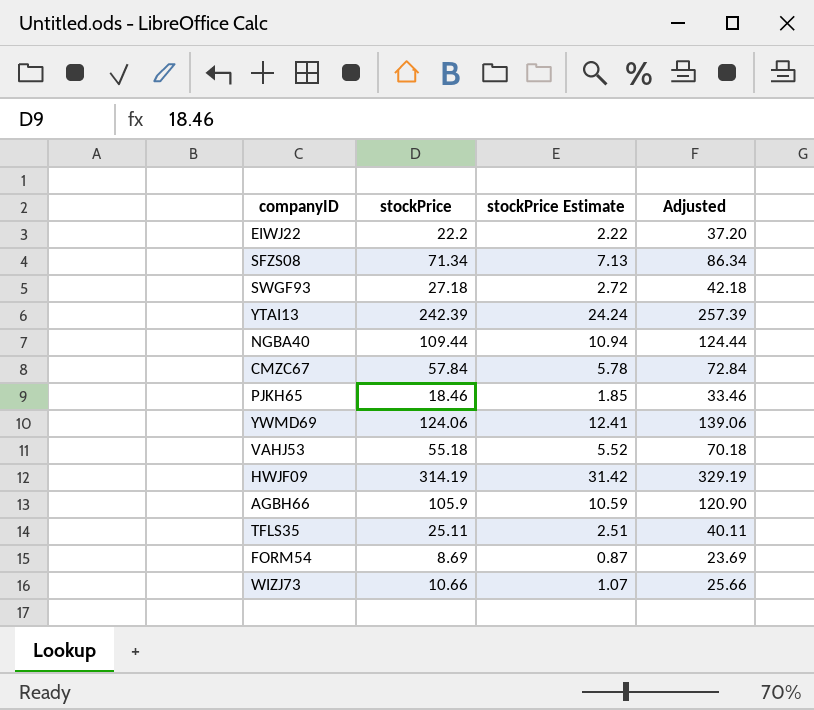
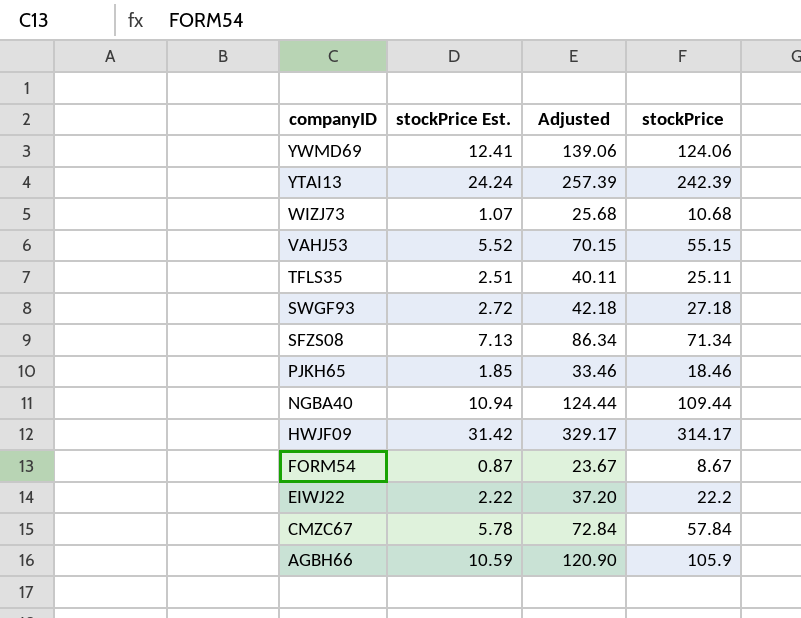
row order: none -> companyID descending
column name: stockPrice Estimate -> stockPrice Est.
column stockPrice | position: 2 -> 4
WIZJ73 | Adjusted: 25.66 -> 25.68
WIZJ73 | stockPrice: 10.66 -> 10.68
VAHJ53 | Adjusted: 70.18 -> 70.15
VAHJ53 | stockPrice: 55.18 -> 55.15
HWJF09 | Adjusted: 329.19 -> 329.17
HWJF09 | stockPrice: 314.19 -> 314.17
FORM54 | Adjusted: 23.69 -> 23.67
FORM54 | stockPrice: 8.69 -> 8.67

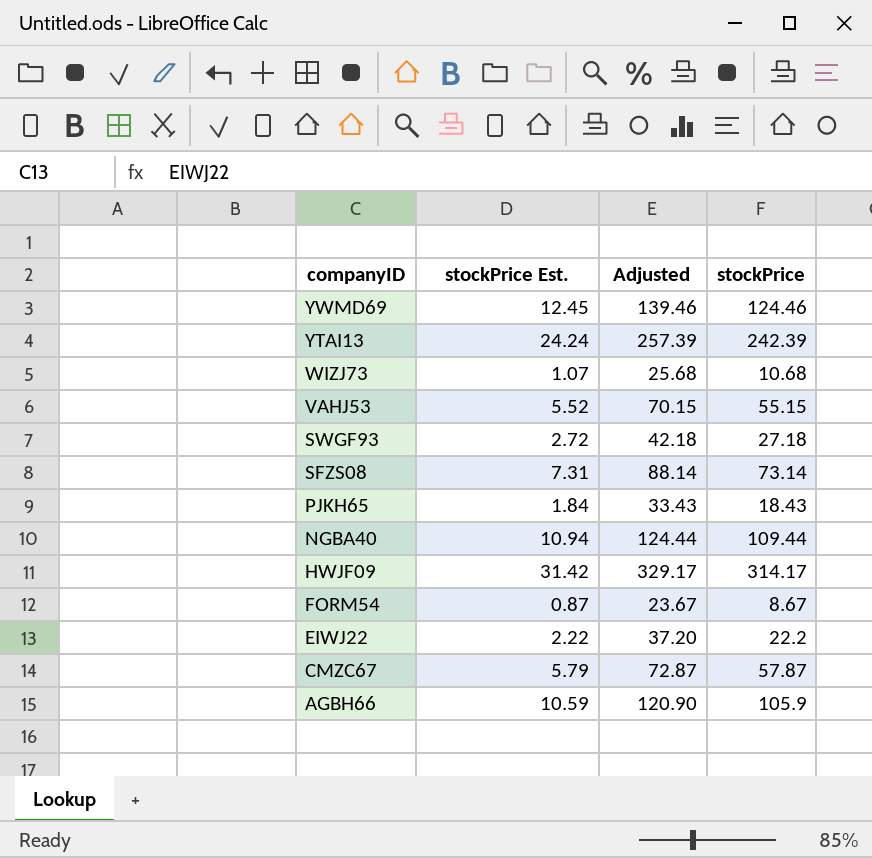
row TFLS35: 2.51 | 40.11 | 25.11 -> none
YWMD69 | stockPrice Est.: 12.41 -> 12.45
YWMD69 | Adjusted: 139.06 -> 139.46
YWMD69 | stockPrice: 124.06 -> 124.46
SFZS08 | stockPrice Est.: 7.13 -> 7.31
SFZS08 | Adjusted: 86.34 -> 88.14
SFZS08 | stockPrice: 71.34 -> 73.14
PJKH65 | stockPrice Est.: 1.85 -> 1.84
PJKH65 | Adjusted: 33.46 -> 33.43
PJKH65 | stockPrice: 18.46 -> 18.43
CMZC67 | stockPrice Est.: 5.78 -> 5.79
CMZC67 | Adjusted: 72.84 -> 72.87
CMZC67 | stockPrice: 57.84 -> 57.87

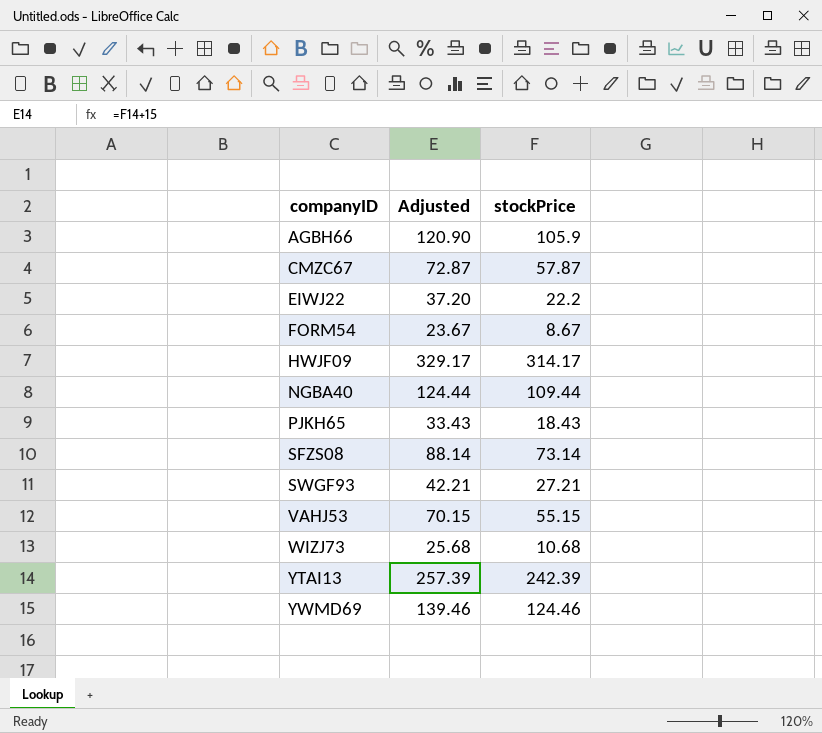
row order: companyID descending -> companyID ascending
column stockPrice Est. | formula: [stockPrice] * 0.1 -> none
SWGF93 | Adjusted: 42.18 -> 42.21
SWGF93 | stockPrice: 27.18 -> 27.21

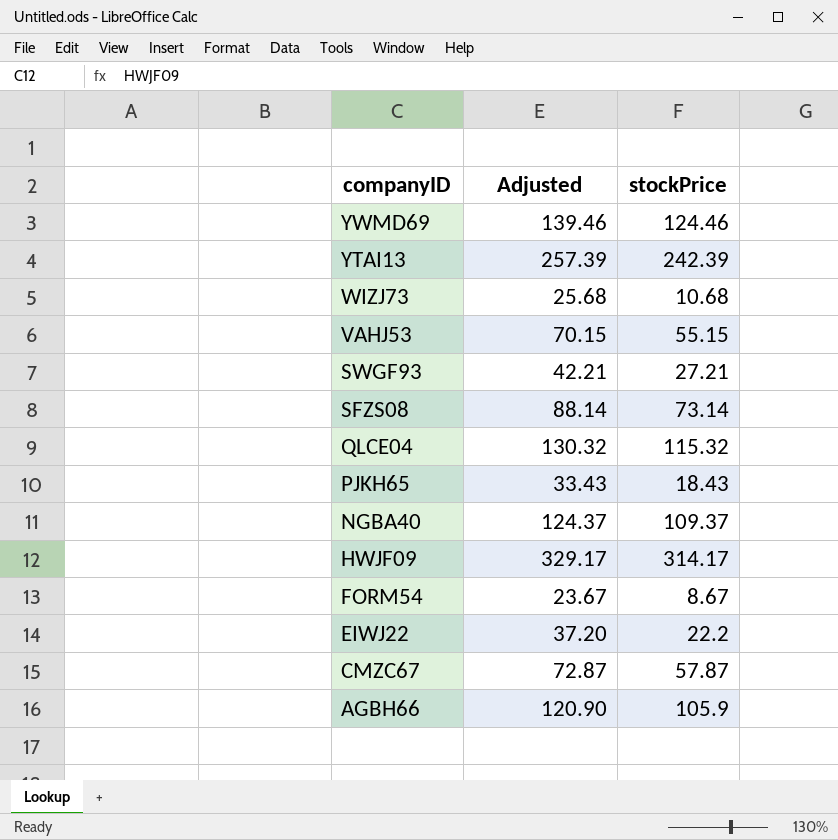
row order: companyID ascending -> companyID descending
row QLCE04: none -> 130.32 | 115.32
NGBA40 | Adjusted: 124.44 -> 124.37
NGBA40 | stockPrice: 109.44 -> 109.37

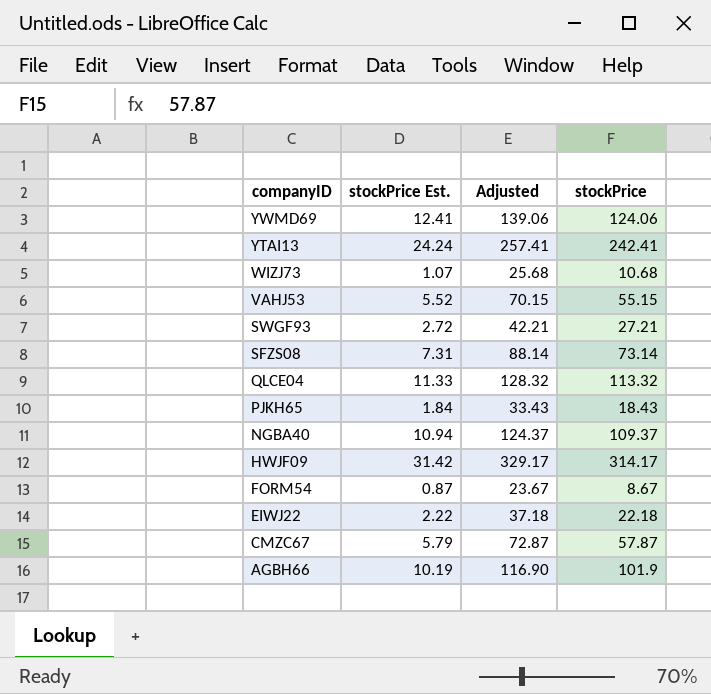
column stockPrice Est. | formula: none -> [stockPrice] * 0.1
YWMD69 | Adjusted: 139.46 -> 139.06
YWMD69 | stockPrice: 124.46 -> 124.06
YTAI13 | Adjusted: 257.39 -> 257.41
YTAI13 | stockPrice: 242.39 -> 242.41
QLCE04 | Adjusted: 130.32 -> 128.32
QLCE04 | stockPrice: 115.32 -> 113.32
EIWJ22 | Adjusted: 37.20 -> 37.18
EIWJ22 | stockPrice: 22.2 -> 22.18
AGBH66 | Adjusted: 120.90 -> 116.90
AGBH66 | stockPrice: 105.9 -> 101.9

